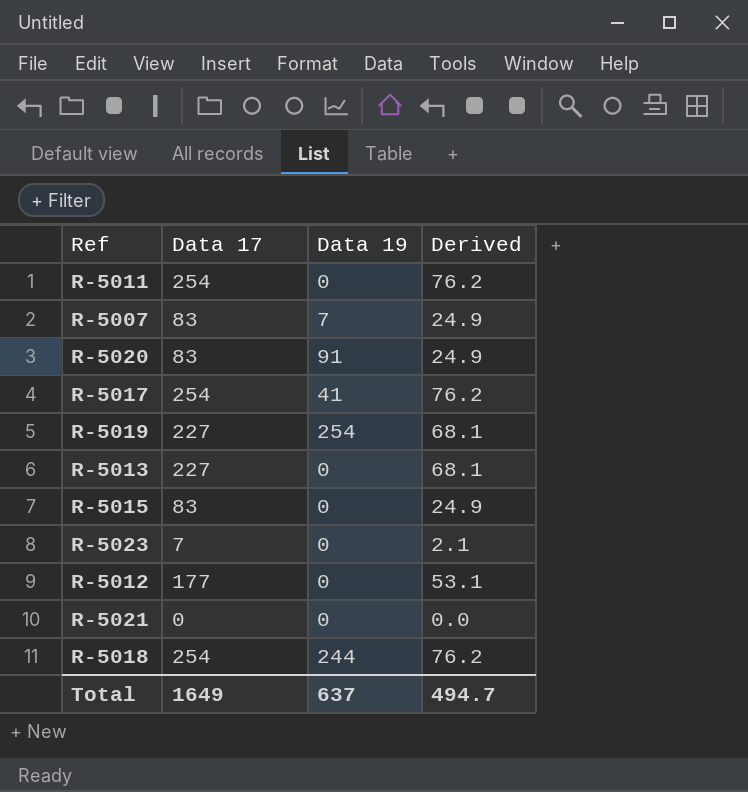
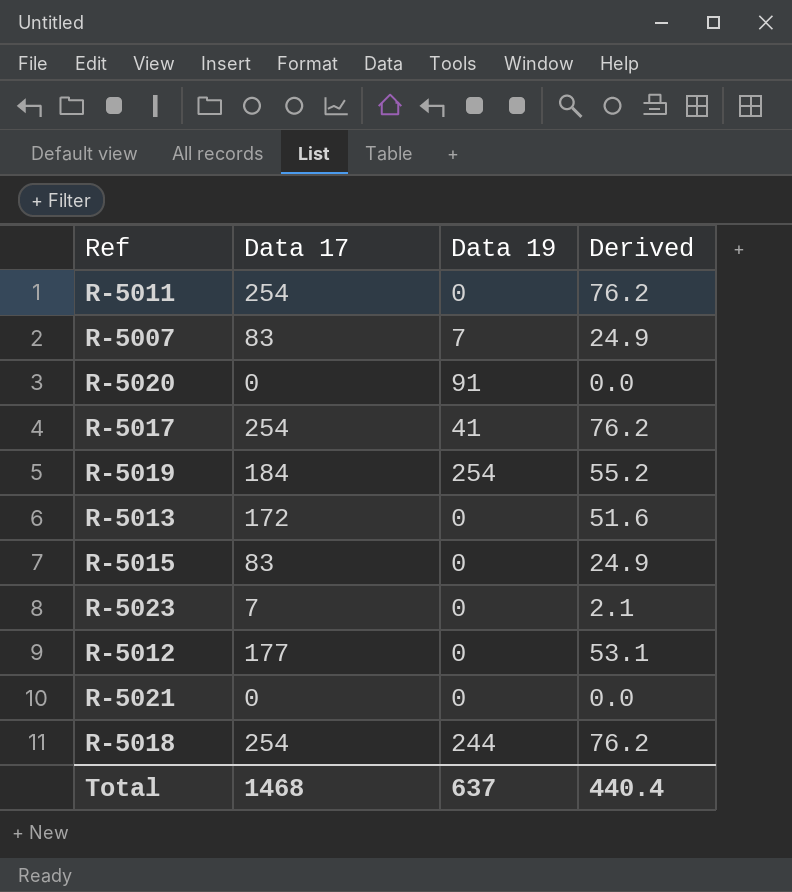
R-5020 | Data 17: 83 -> 0
R-5020 | Derived: 24.9 -> 0.0
R-5019 | Data 17: 227 -> 184
R-5019 | Derived: 68.1 -> 55.2
R-5013 | Data 17: 227 -> 172
R-5013 | Derived: 68.1 -> 51.6
Total | Data 17: 1649 -> 1468
Total | Derived: 494.7 -> 440.4

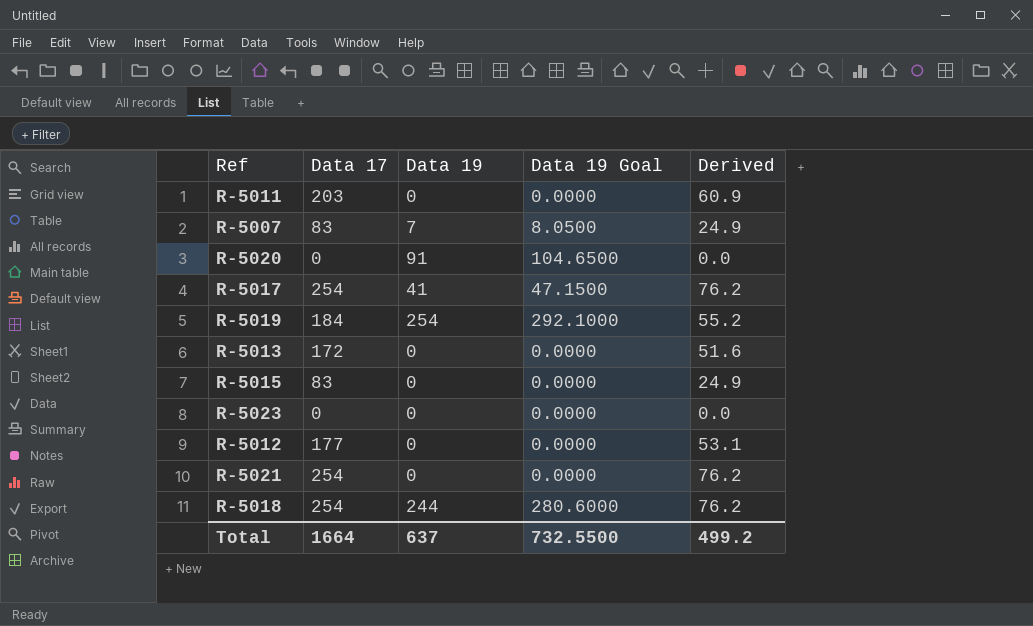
column Data 19 Goal | formula: none -> [Data 19] * 1.15
R-5011 | Data 17: 254 -> 203
R-5011 | Derived: 76.2 -> 60.9
R-5023 | Data 17: 7 -> 0
R-5023 | Derived: 2.1 -> 0.0
R-5021 | Data 17: 0 -> 254
R-5021 | Derived: 0.0 -> 76.2
Total | Data 17: 1468 -> 1664
Total | Derived: 440.4 -> 499.2

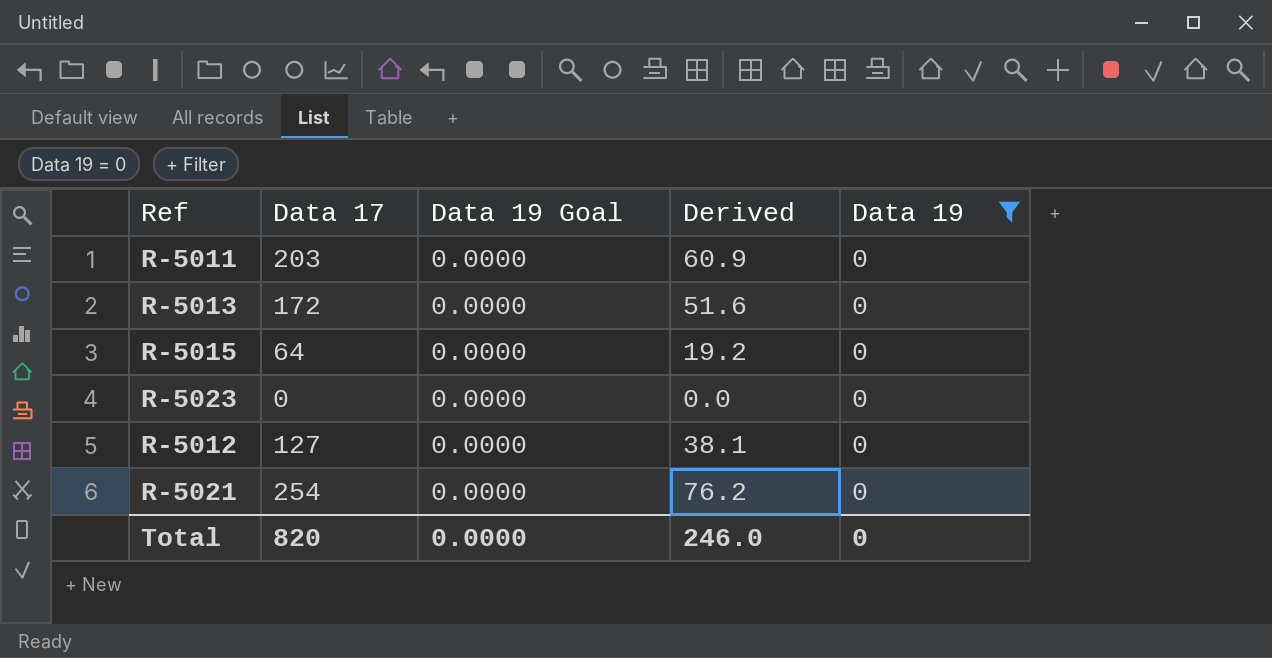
filter: none -> Data 19 = 0
column Data 19 | position: 3 -> 5
R-5015 | Data 17: 83 -> 64
R-5015 | Derived: 24.9 -> 19.2
R-5012 | Data 17: 177 -> 127
R-5012 | Derived: 53.1 -> 38.1
Total | Data 17: 1664 -> 820
Total | Data 19 Goal: 732.5500 -> 0.0000
Total | Derived: 499.2 -> 246.0
Total | Data 19: 637 -> 0

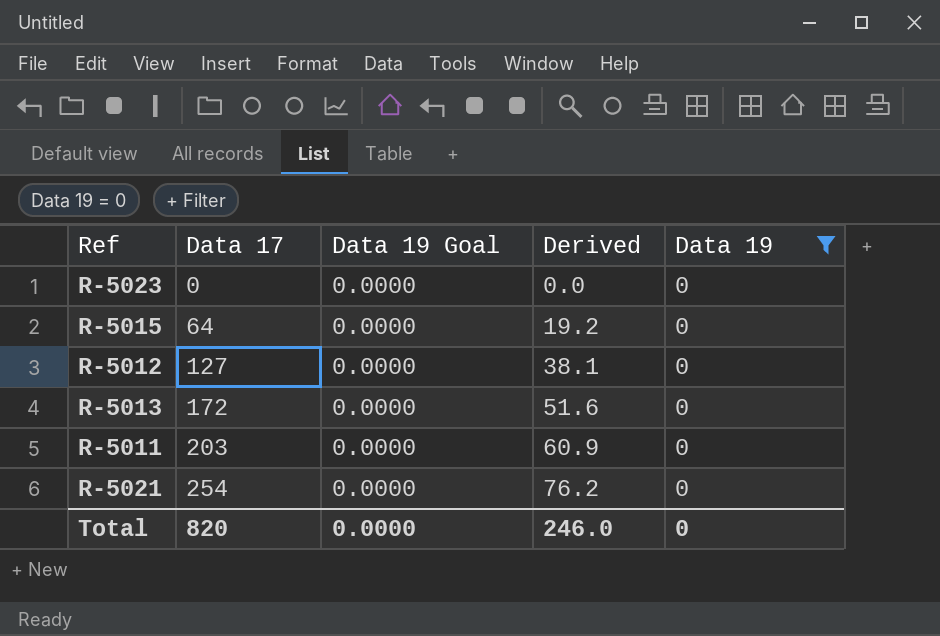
row order: none -> Data 17 ascending

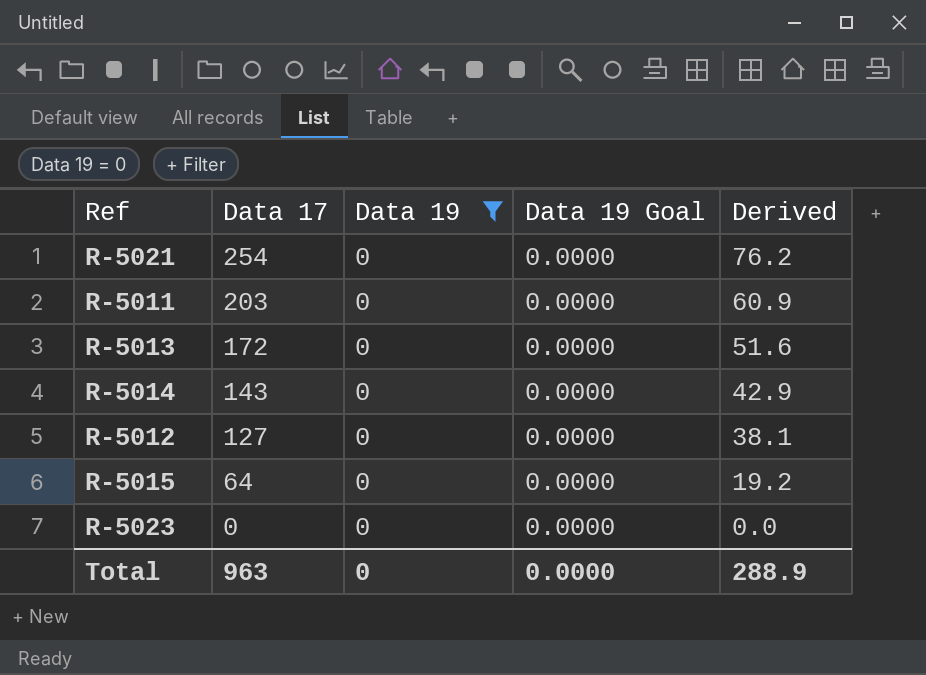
row order: Data 17 ascending -> Data 17 descending
column Data 19 | position: 5 -> 3
row R-5014: none -> 143 | 0 | 0.0000 | 42.9
Total | Data 17: 820 -> 963
Total | Derived: 246.0 -> 288.9

